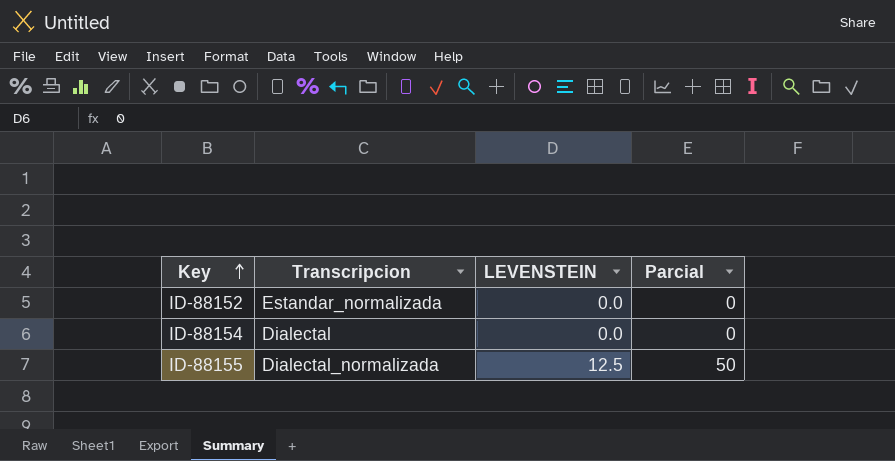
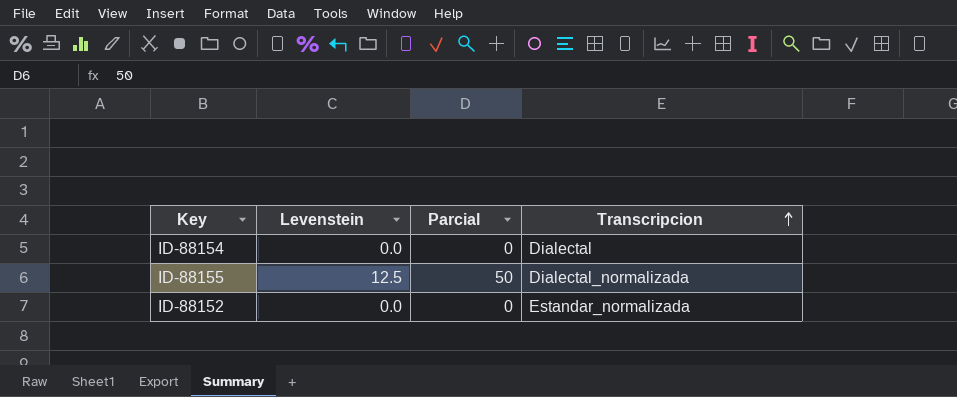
row order: Key ascending -> Transcripcion ascending
column name: LEVENSTEIN -> Levenstein
column Transcripcion | position: 2 -> 4

